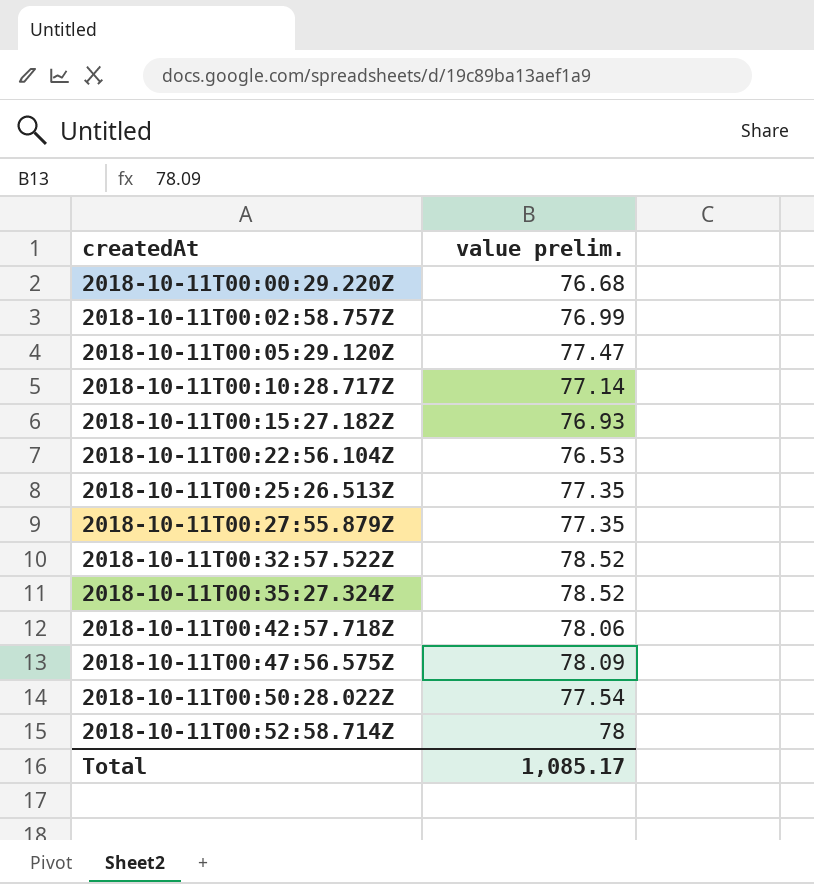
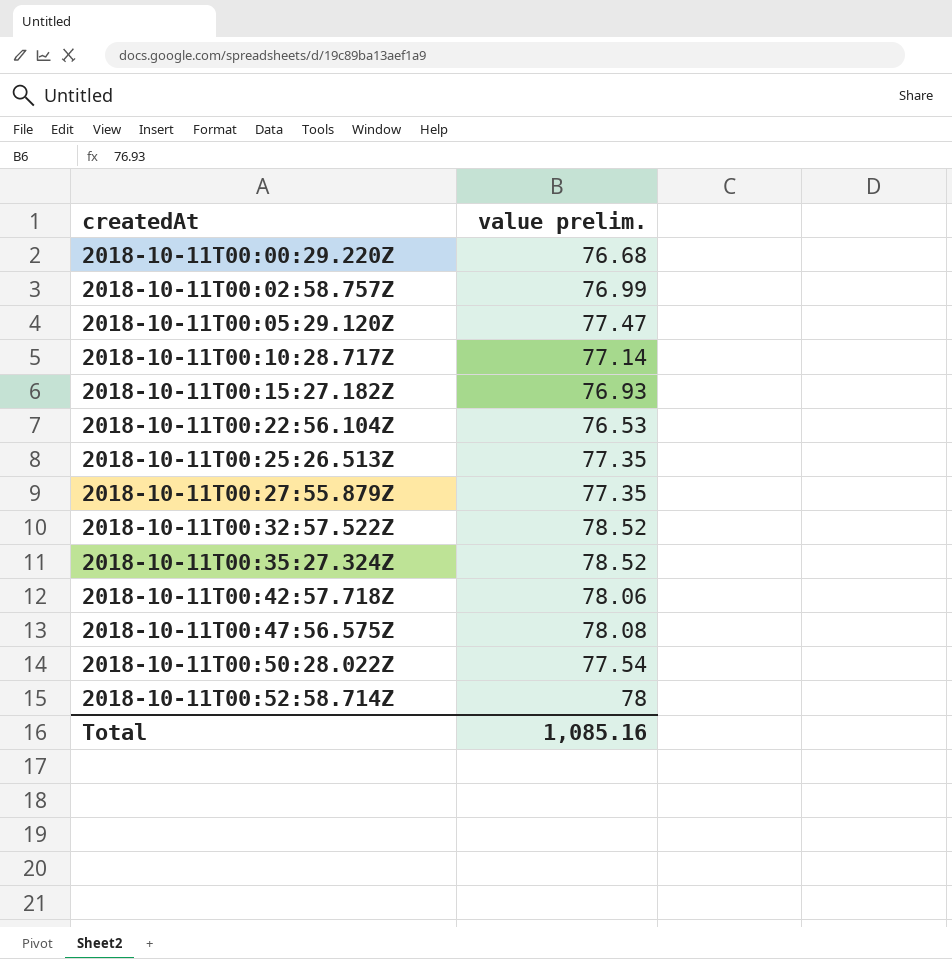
2018-10-11T00:47:56.575Z | value prelim.: 78.09 -> 78.08
Total | value prelim.: 1,085.17 -> 1,085.16

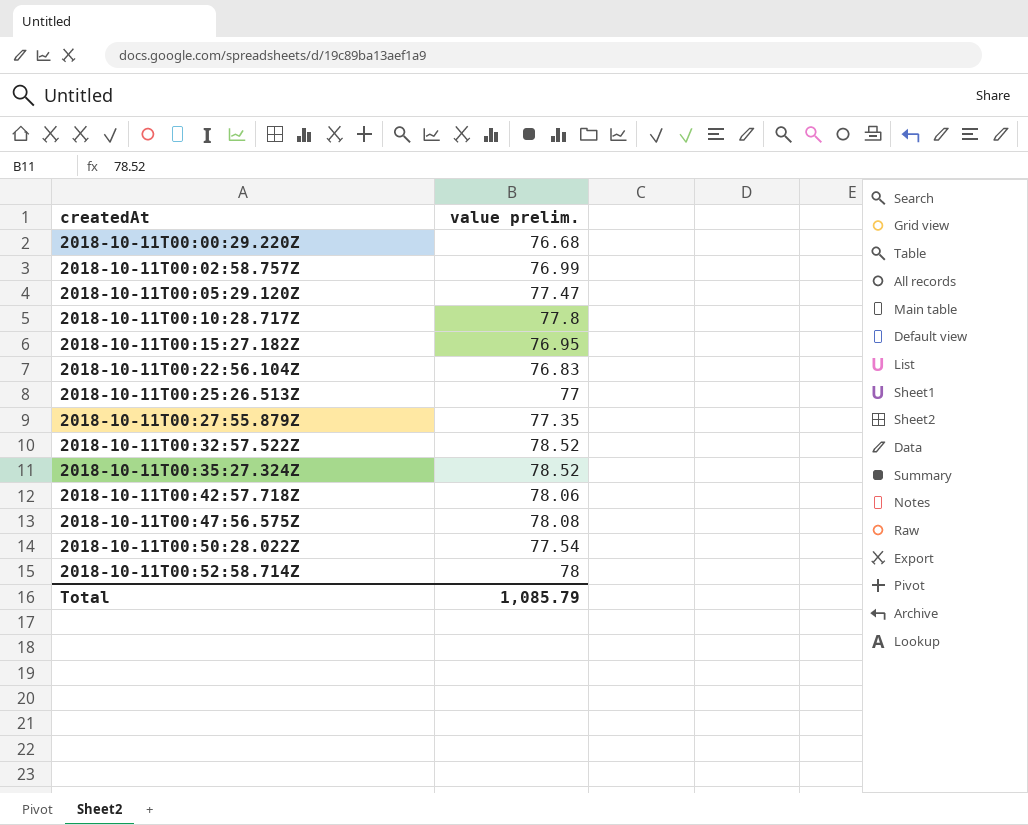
2018-10-11T00:10:28.717Z | value prelim.: 77.14 -> 77.8
2018-10-11T00:15:27.182Z | value prelim.: 76.93 -> 76.95
2018-10-11T00:22:56.104Z | value prelim.: 76.53 -> 76.83
2018-10-11T00:25:26.513Z | value prelim.: 77.35 -> 77
Total | value prelim.: 1,085.16 -> 1,085.79

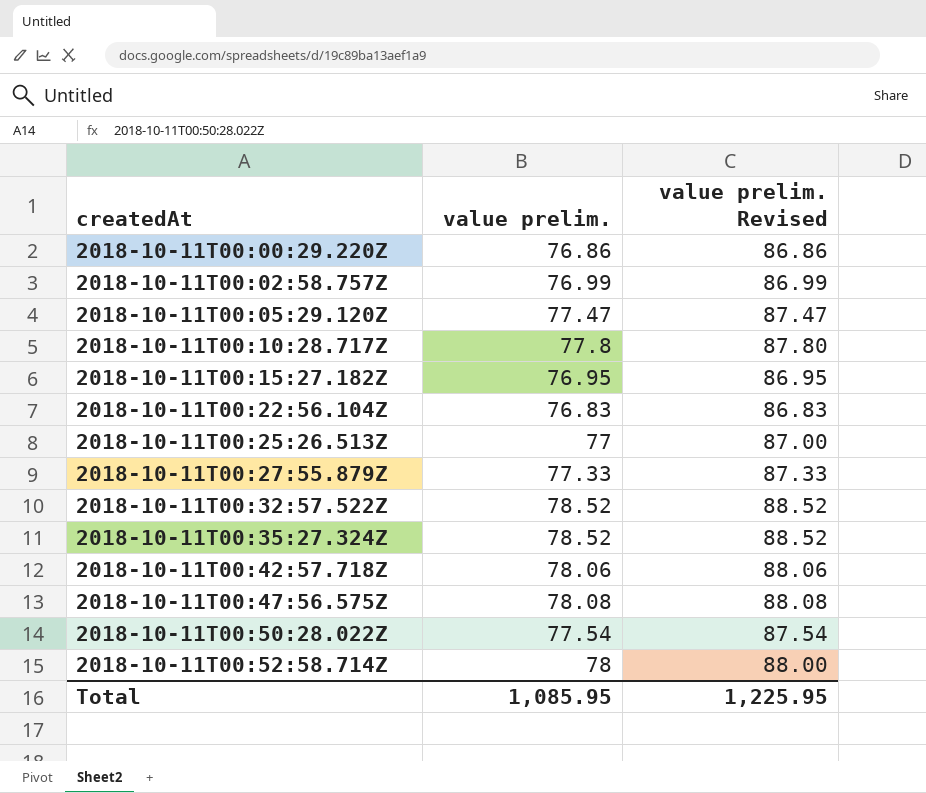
column value prelim. Revised | formula: none -> [value prelim.] + 10
2018-10-11T00:00:29.220Z | value prelim.: 76.68 -> 76.86
2018-10-11T00:27:55.879Z | value prelim.: 77.35 -> 77.33
Total | value prelim.: 1,085.79 -> 1,085.95

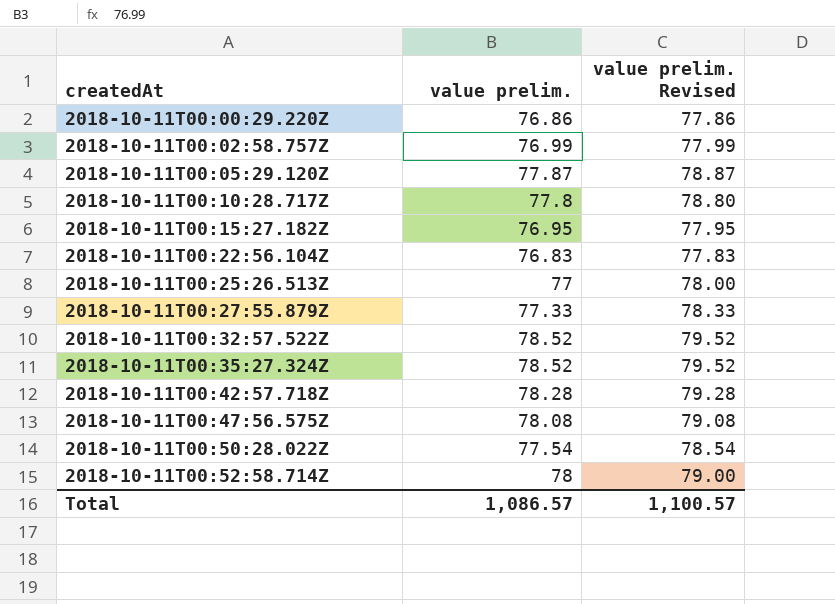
column value prelim. Revised | formula: [value prelim.] + 10 -> [value prelim.] + 1
2018-10-11T00:05:29.120Z | value prelim.: 77.47 -> 77.87
2018-10-11T00:42:57.718Z | value prelim.: 78.06 -> 78.28
Total | value prelim.: 1,085.95 -> 1,086.57
Total | value prelim. Revised: 1,225.95 -> 1,100.57

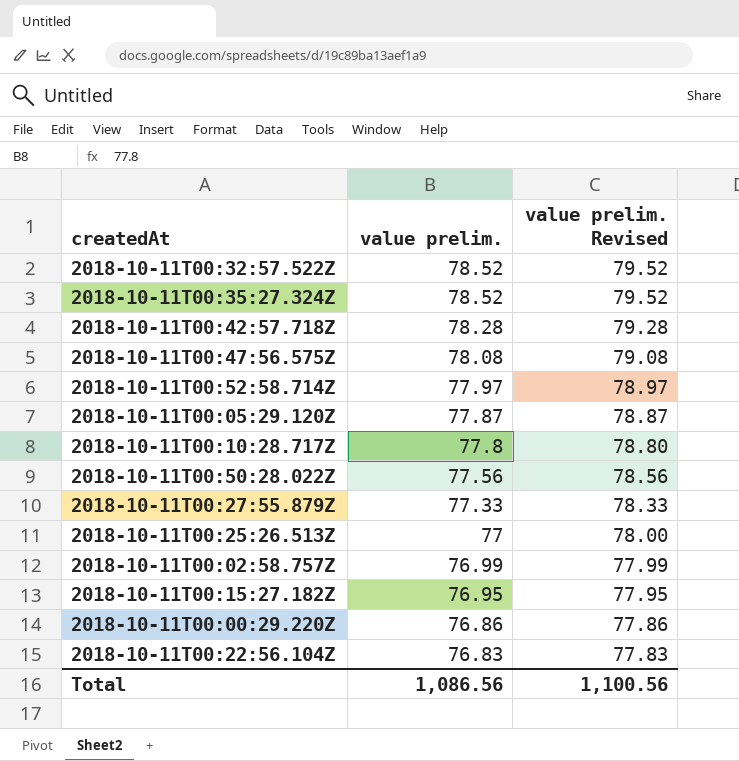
row order: createdAt ascending -> value prelim. descending
2018-10-11T00:52:58.714Z | value prelim.: 78 -> 77.97
2018-10-11T00:52:58.714Z | value prelim. Revised: 79.00 -> 78.97
2018-10-11T00:50:28.022Z | value prelim.: 77.54 -> 77.56
2018-10-11T00:50:28.022Z | value prelim. Revised: 78.54 -> 78.56
Total | value prelim.: 1,086.57 -> 1,086.56
Total | value prelim. Revised: 1,100.57 -> 1,100.56

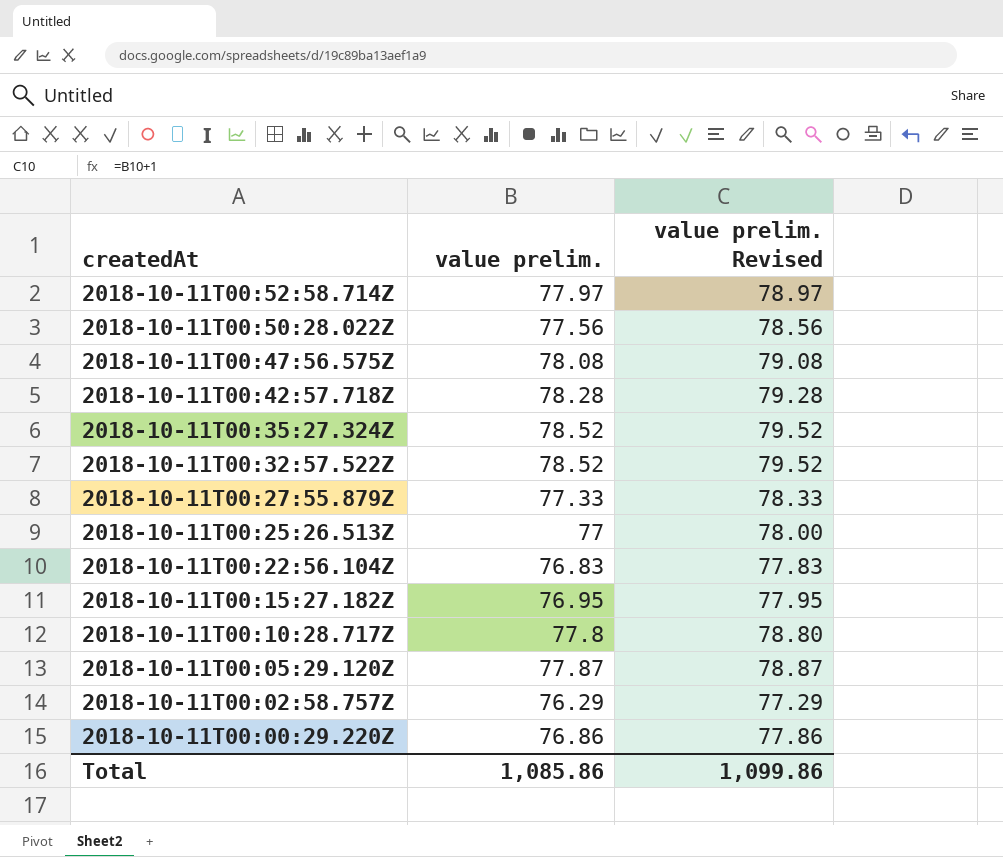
row order: value prelim. descending -> createdAt descending
2018-10-11T00:02:58.757Z | value prelim.: 76.99 -> 76.29
2018-10-11T00:02:58.757Z | value prelim. Revised: 77.99 -> 77.29
Total | value prelim.: 1,086.56 -> 1,085.86
Total | value prelim. Revised: 1,100.56 -> 1,099.86

